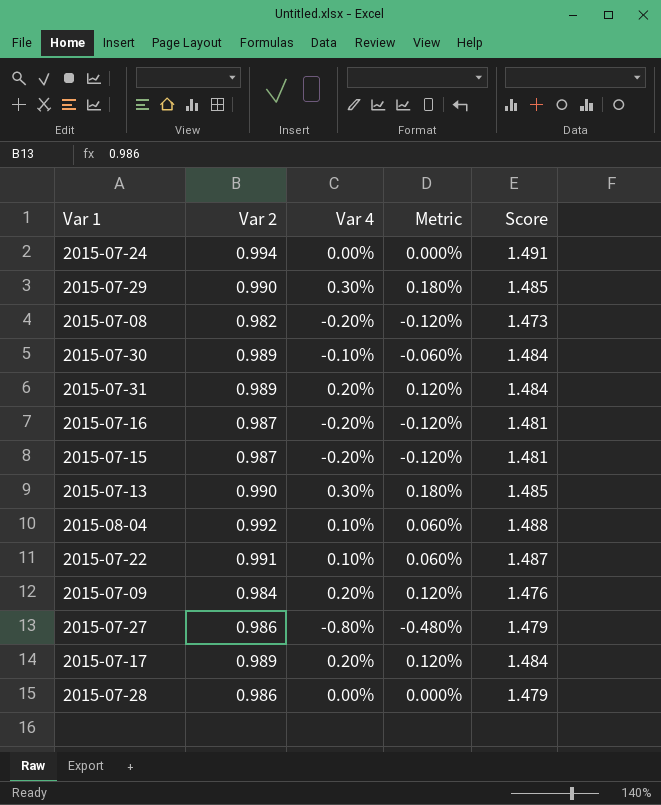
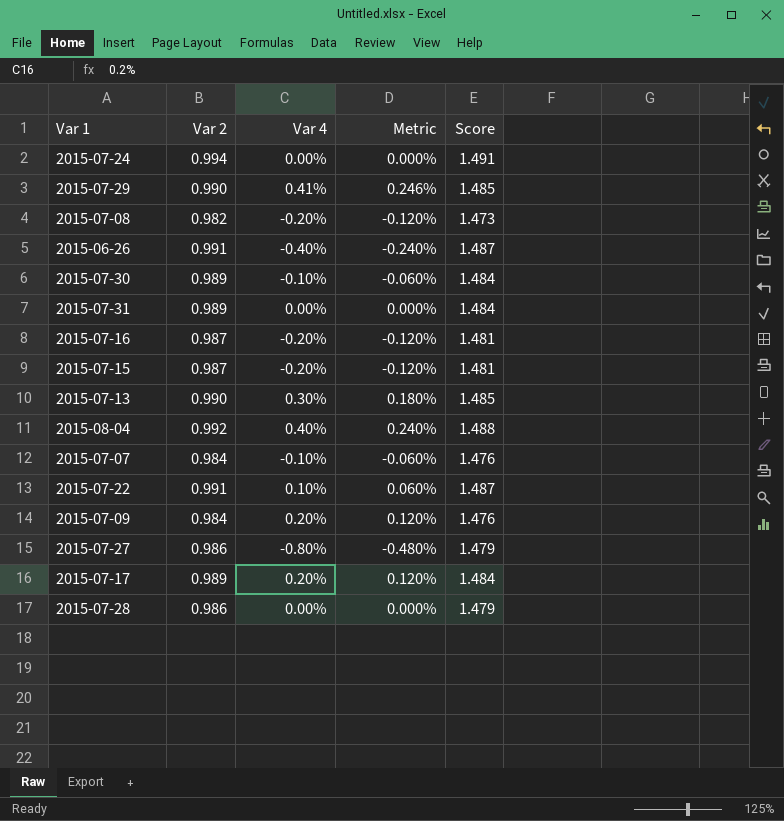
2015-07-29 | Var 4: 0.30% -> 0.41%
2015-07-29 | Metric: 0.180% -> 0.246%
row 2015-06-26: none -> 0.991 | -0.40% | -0.240% | 1.487
2015-07-31 | Var 4: 0.20% -> 0.00%
2015-07-31 | Metric: 0.120% -> 0.000%
2015-08-04 | Var 4: 0.10% -> 0.40%
2015-08-04 | Metric: 0.060% -> 0.240%
row 2015-07-07: none -> 0.984 | -0.10% | -0.060% | 1.476

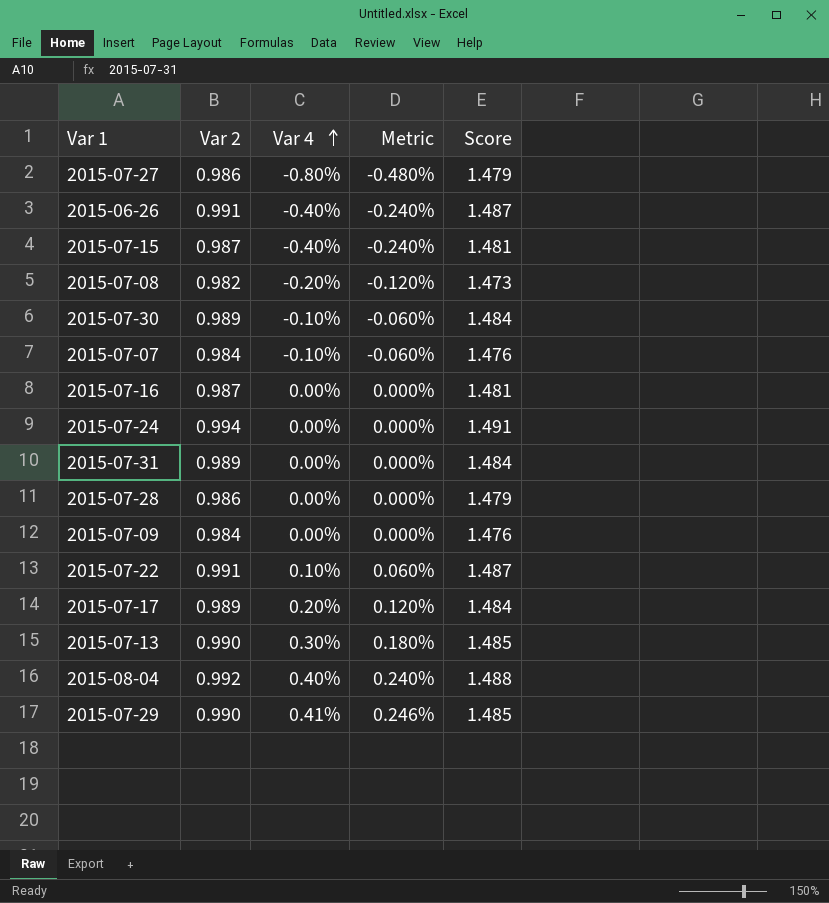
row order: none -> Var 4 ascending
2015-07-15 | Var 4: -0.20% -> -0.40%
2015-07-15 | Metric: -0.120% -> -0.240%
2015-07-16 | Var 4: -0.20% -> 0.00%
2015-07-16 | Metric: -0.120% -> 0.000%
2015-07-09 | Var 4: 0.20% -> 0.00%
2015-07-09 | Metric: 0.120% -> 0.000%

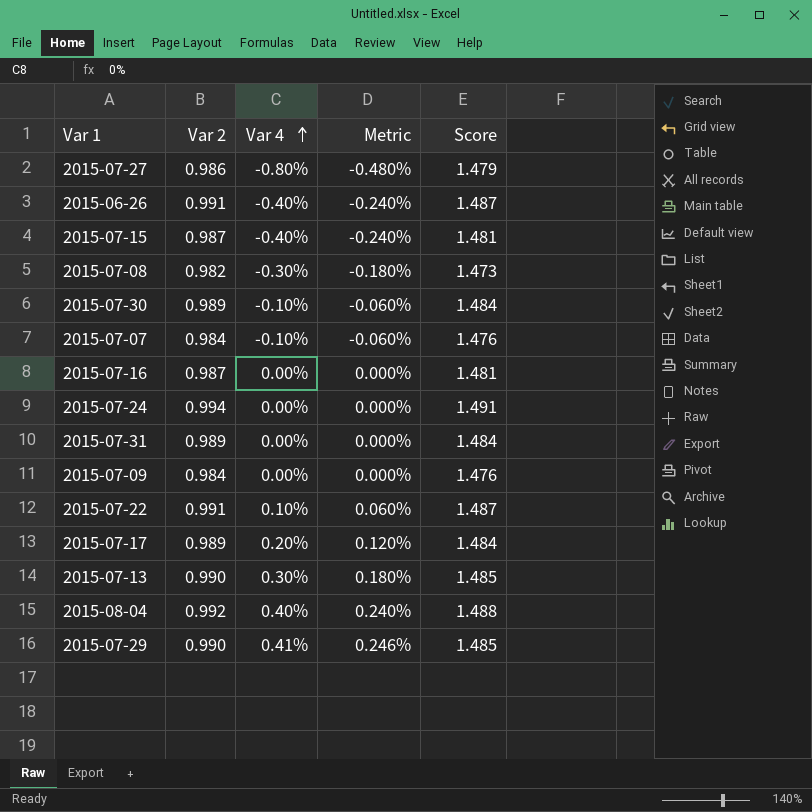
row 2015-07-28: 0.986 | 0.00% | 0.000% | 1.479 -> none
2015-07-08 | Var 4: -0.20% -> -0.30%
2015-07-08 | Metric: -0.120% -> -0.180%

